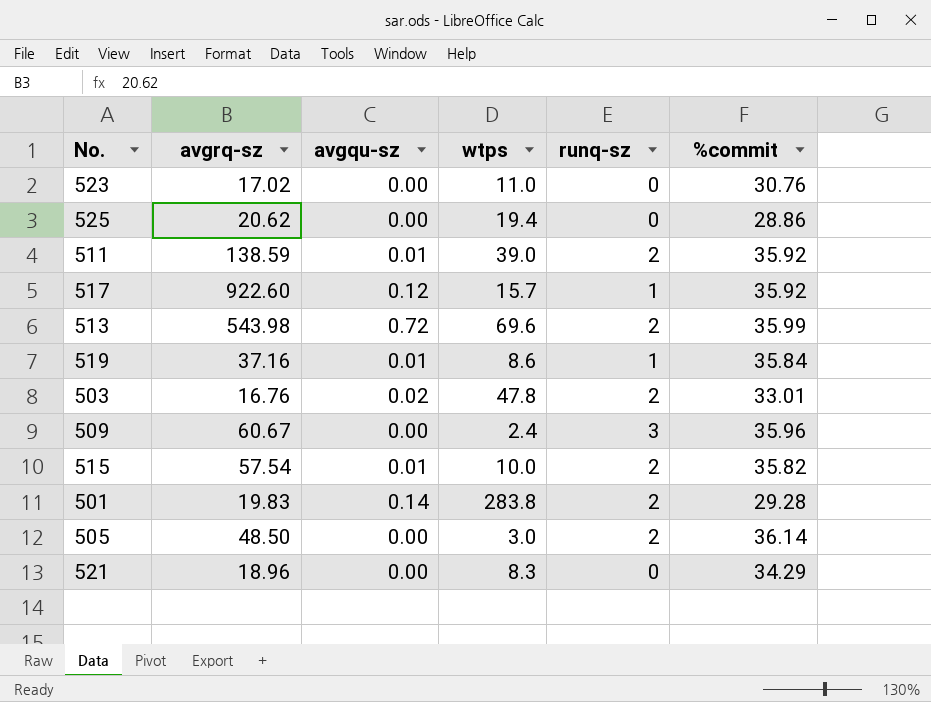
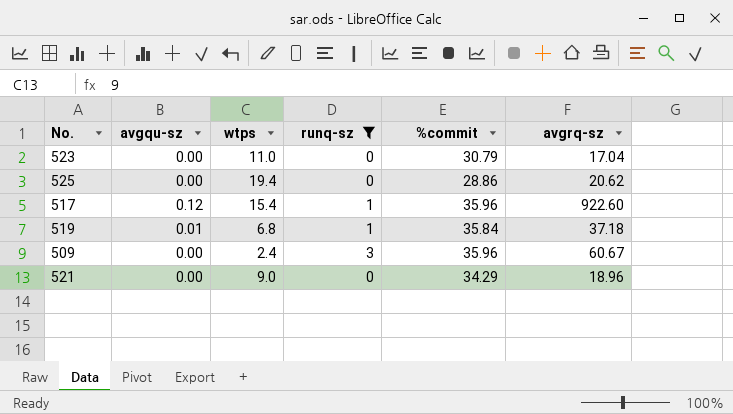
filter: none -> runq-sz != 2
column avgrq-sz | position: 2 -> 6
523 | %commit: 30.76 -> 30.79
523 | avgrq-sz: 17.02 -> 17.04
517 | wtps: 15.7 -> 15.4
517 | %commit: 35.92 -> 35.96
519 | wtps: 8.6 -> 6.8
519 | avgrq-sz: 37.16 -> 37.18
521 | wtps: 8.3 -> 9.0

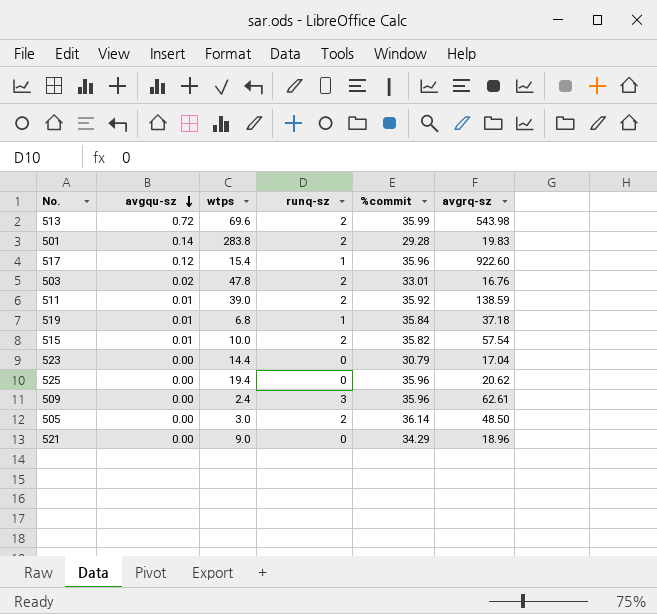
filter: runq-sz != 2 -> none
row order: none -> avgqu-sz descending
523 | wtps: 11.0 -> 14.4
525 | %commit: 28.86 -> 35.96
509 | avgrq-sz: 60.67 -> 62.61

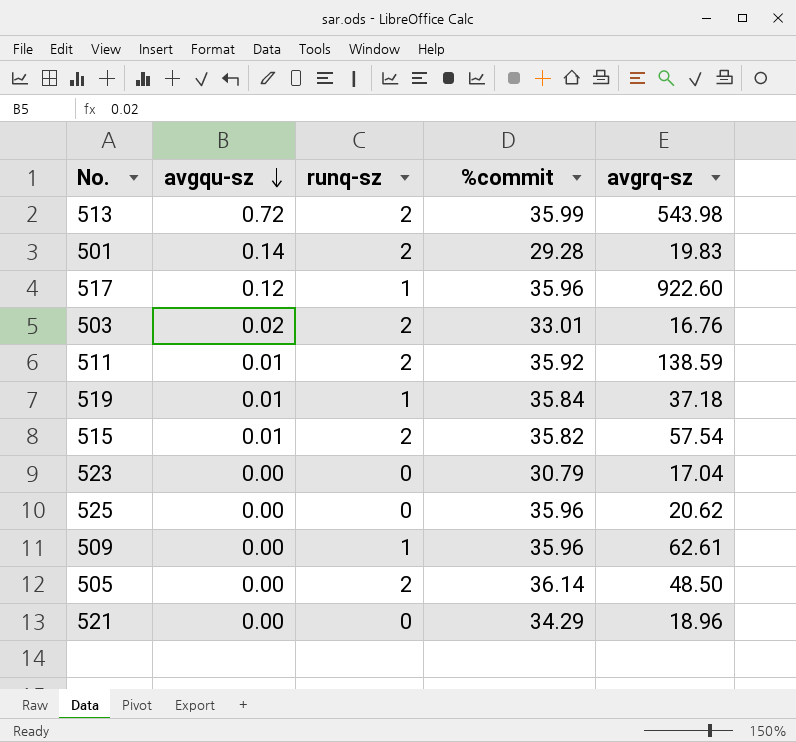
column wtps | position: 3 -> none
509 | runq-sz: 3 -> 1

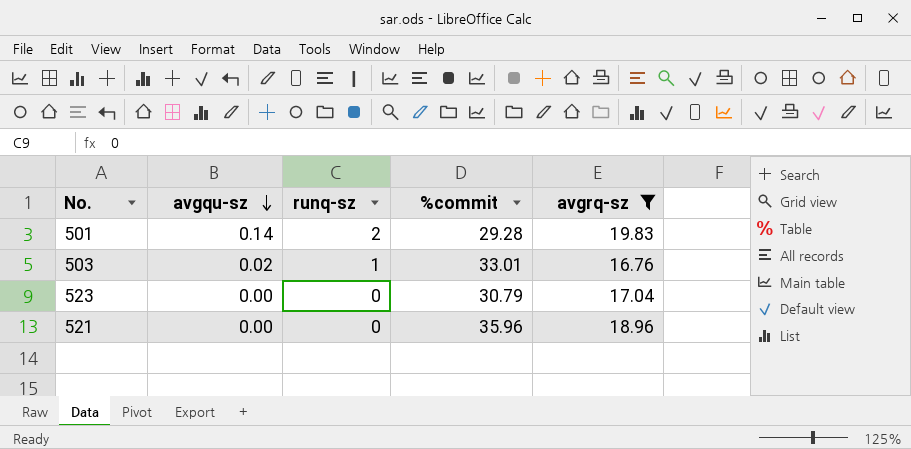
filter: none -> avgrq-sz <= 19.83
503 | runq-sz: 2 -> 1
521 | %commit: 34.29 -> 35.96

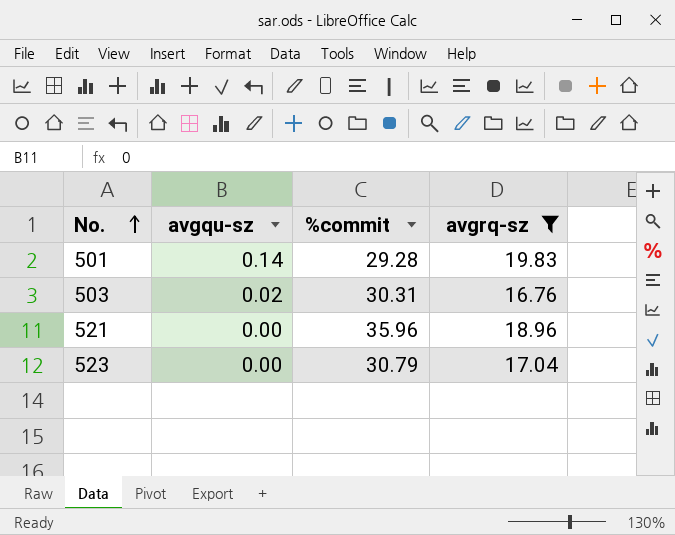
row order: avgqu-sz descending -> No. ascending
column runq-sz | position: 3 -> none
503 | %commit: 33.01 -> 30.31

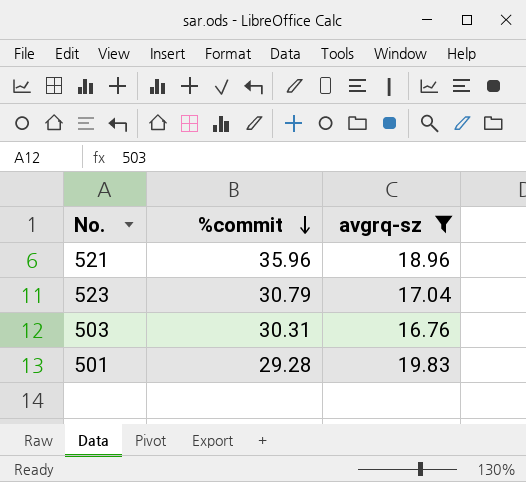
row order: No. ascending -> %commit descending
column avgqu-sz | position: 2 -> none

